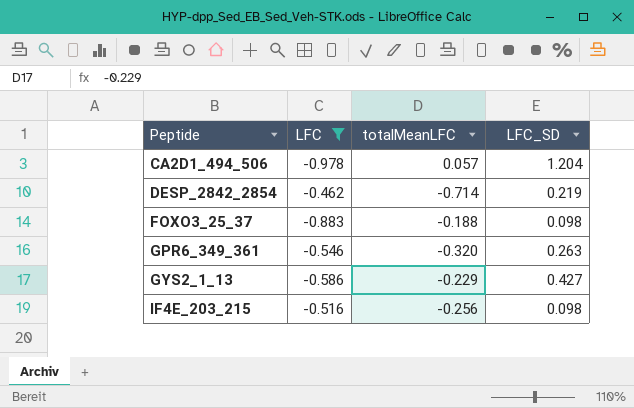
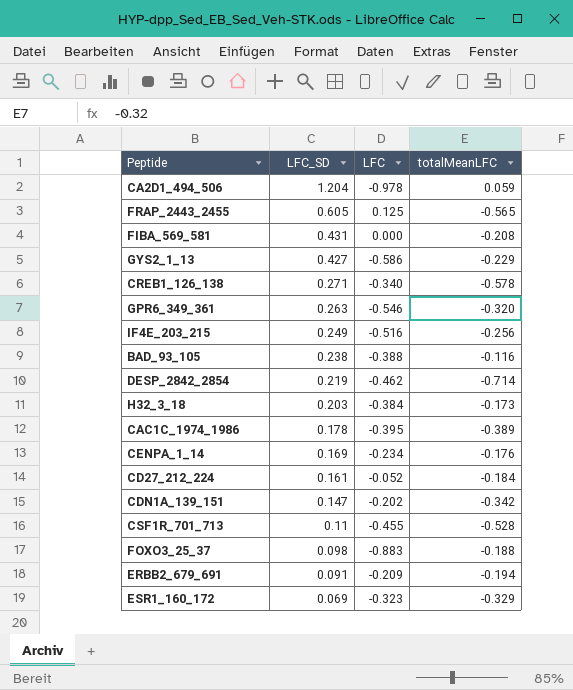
filter: LFC <= -0.462 -> none
row order: Peptide ascending -> LFC_SD descending
column LFC_SD | position: 4 -> 2
CA2D1_494_506 | totalMeanLFC: 0.057 -> 0.059
IF4E_203_215 | LFC_SD: 0.098 -> 0.249

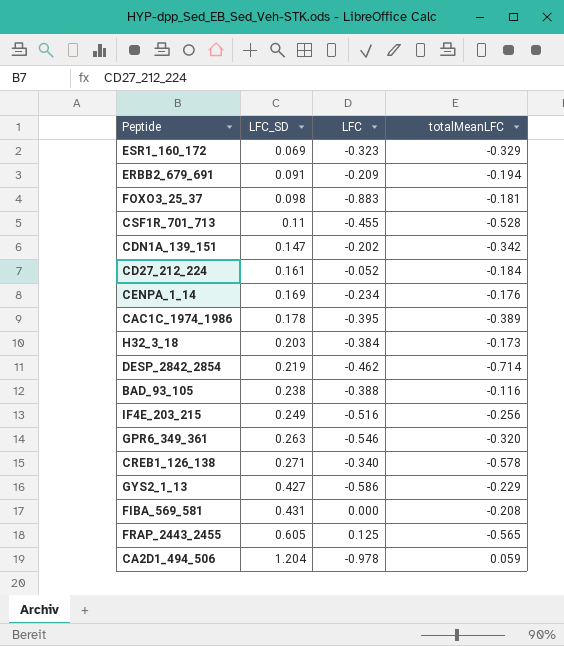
row order: LFC_SD descending -> LFC_SD ascending
FOXO3_25_37 | totalMeanLFC: -0.188 -> -0.181

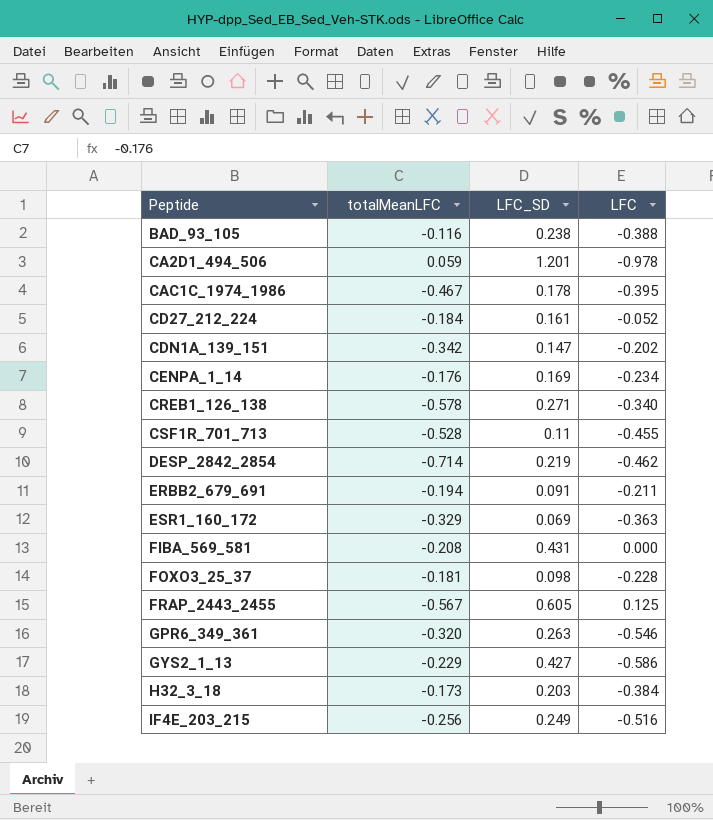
row order: LFC_SD ascending -> Peptide ascending
column totalMeanLFC | position: 4 -> 2
CA2D1_494_506 | LFC_SD: 1.204 -> 1.201
CAC1C_1974_1986 | totalMeanLFC: -0.389 -> -0.467
ERBB2_679_691 | LFC: -0.209 -> -0.211
ESR1_160_172 | LFC: -0.323 -> -0.363
FOXO3_25_37 | LFC: -0.883 -> -0.228
FRAP_2443_2455 | totalMeanLFC: -0.565 -> -0.567

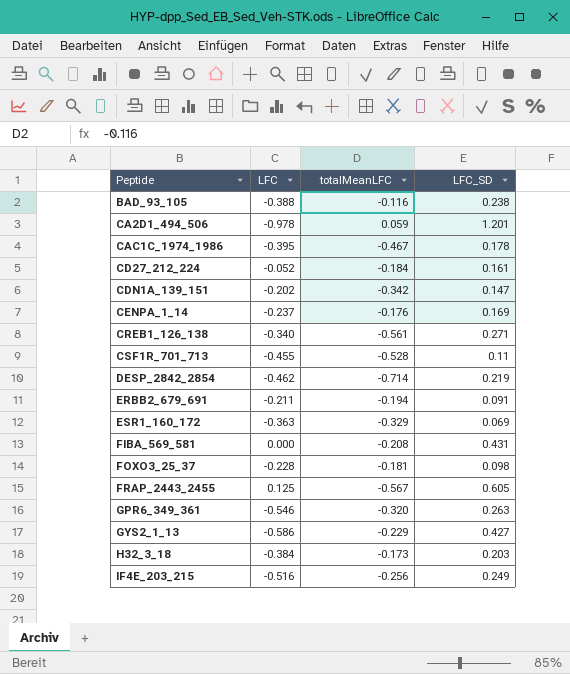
column LFC | position: 4 -> 2
CENPA_1_14 | LFC: -0.234 -> -0.237
CREB1_126_138 | totalMeanLFC: -0.578 -> -0.561

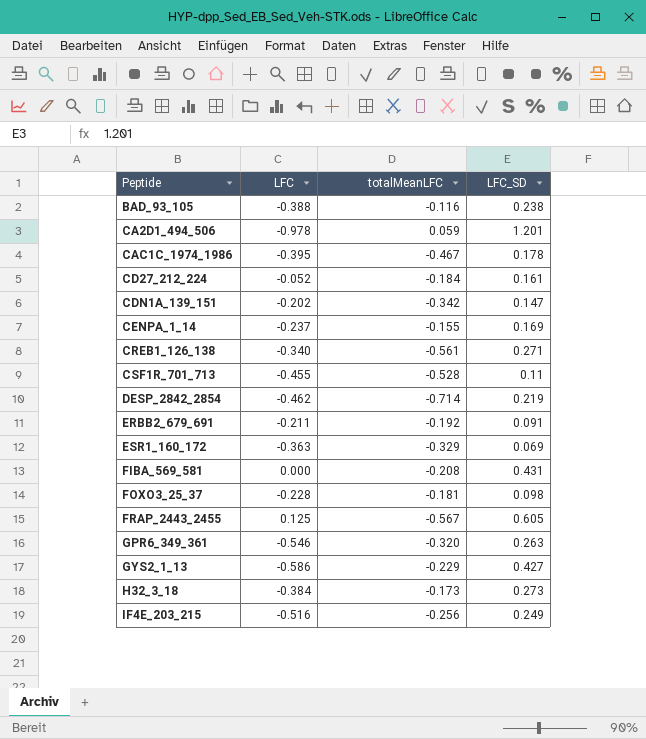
CENPA_1_14 | totalMeanLFC: -0.176 -> -0.155
ERBB2_679_691 | totalMeanLFC: -0.194 -> -0.192
H32_3_18 | LFC_SD: 0.203 -> 0.273

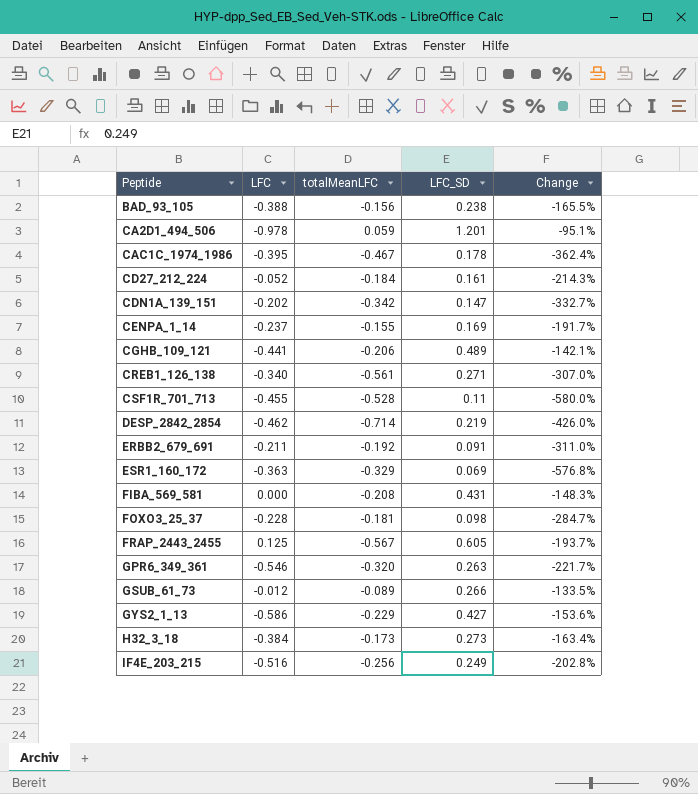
column Change | formula: none -> ([totalMeanLFC] - [LFC_SD]) / [LFC_SD]
BAD_93_105 | totalMeanLFC: -0.116 -> -0.156
row CGHB_109_121: none -> -0.441 | -0.206 | 0.489 | -142.1%
row GSUB_61_73: none -> -0.012 | -0.089 | 0.266 | -133.5%

